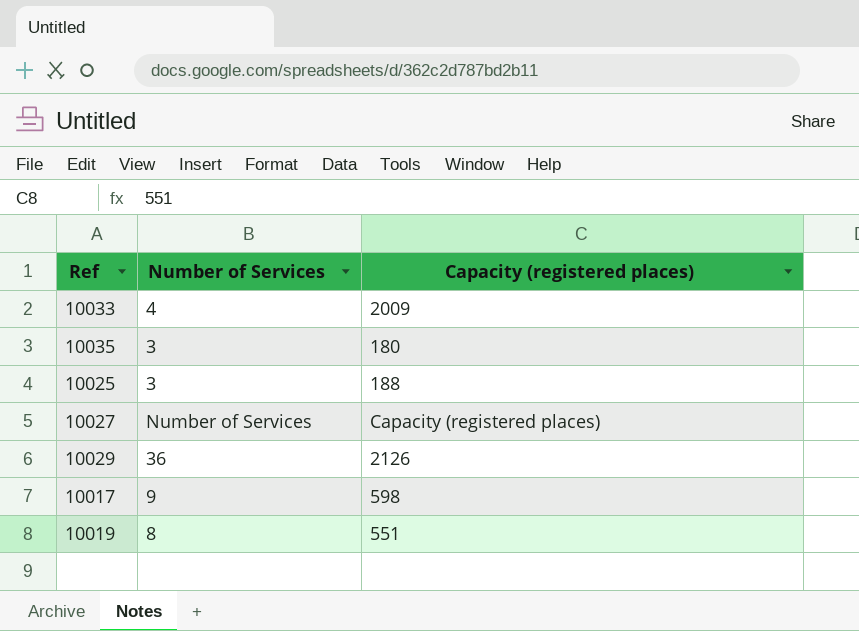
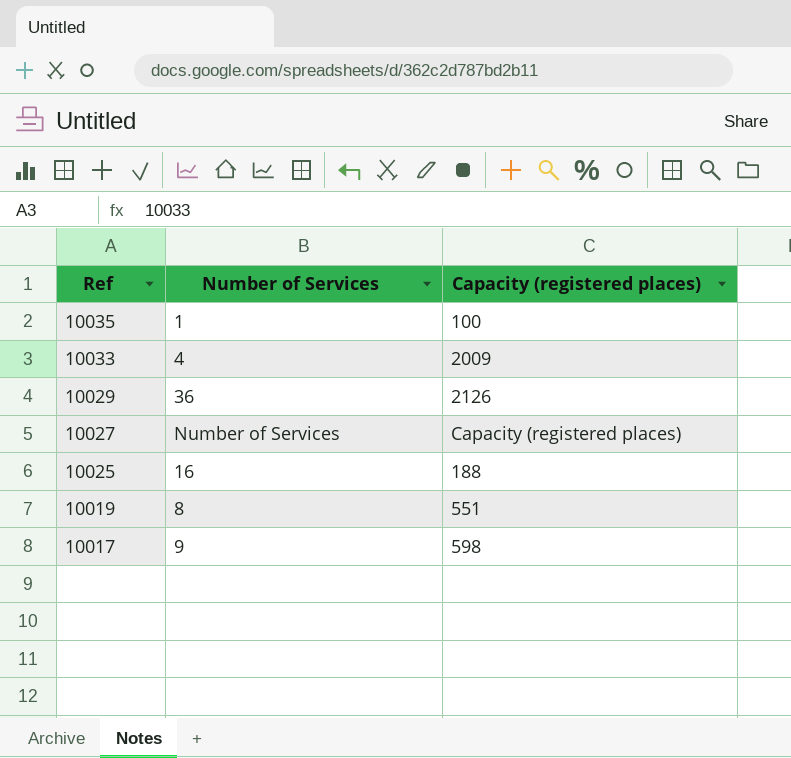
row order: none -> Ref descending
10035 | Number of Services: 3 -> 1
10035 | Capacity (registered places): 180 -> 100
10025 | Number of Services: 3 -> 16

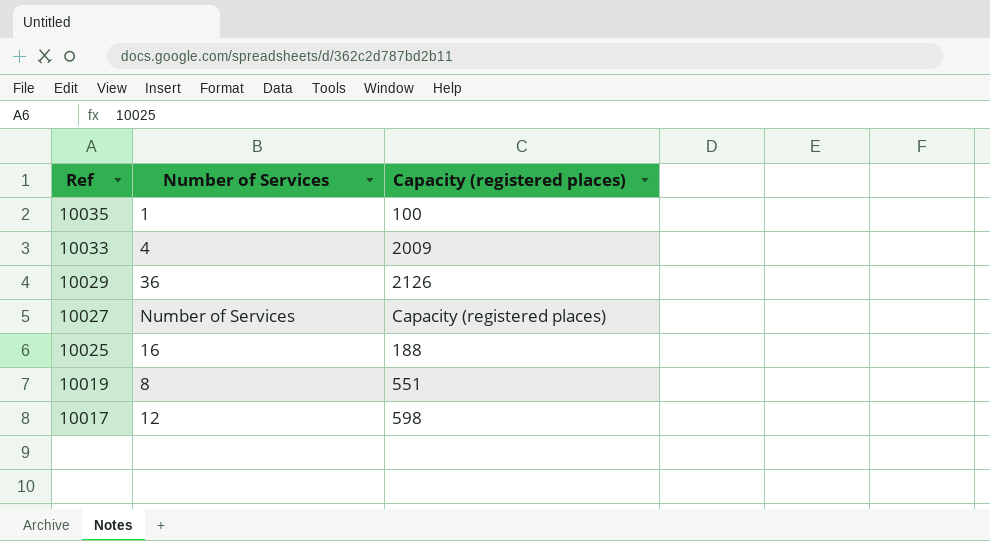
10017 | Number of Services: 9 -> 12

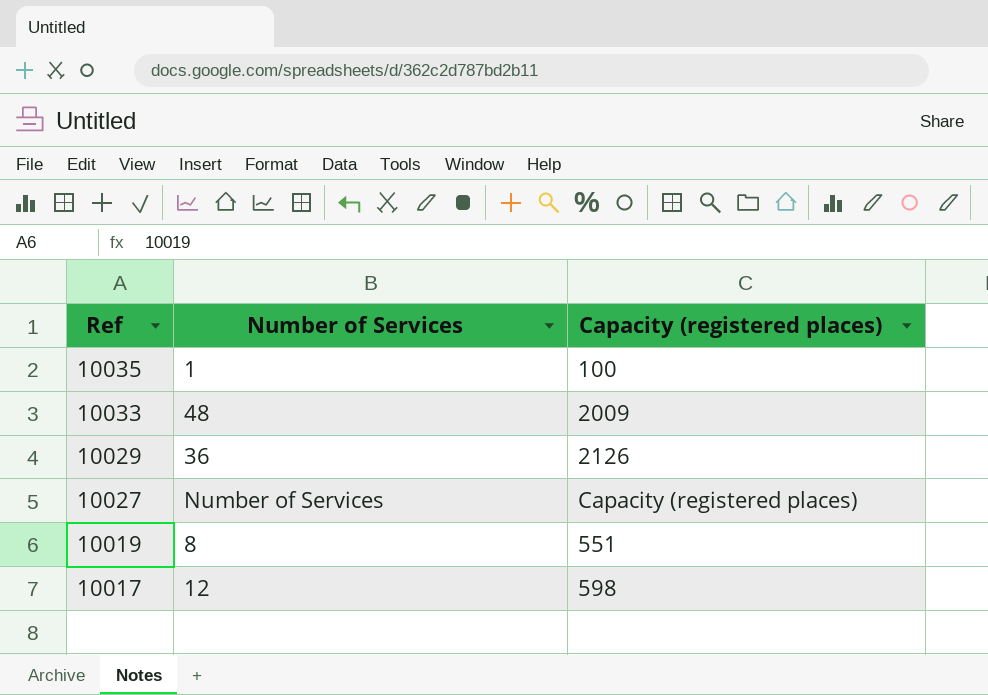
row 10025: 16 | 188 -> none
10033 | Number of Services: 4 -> 48

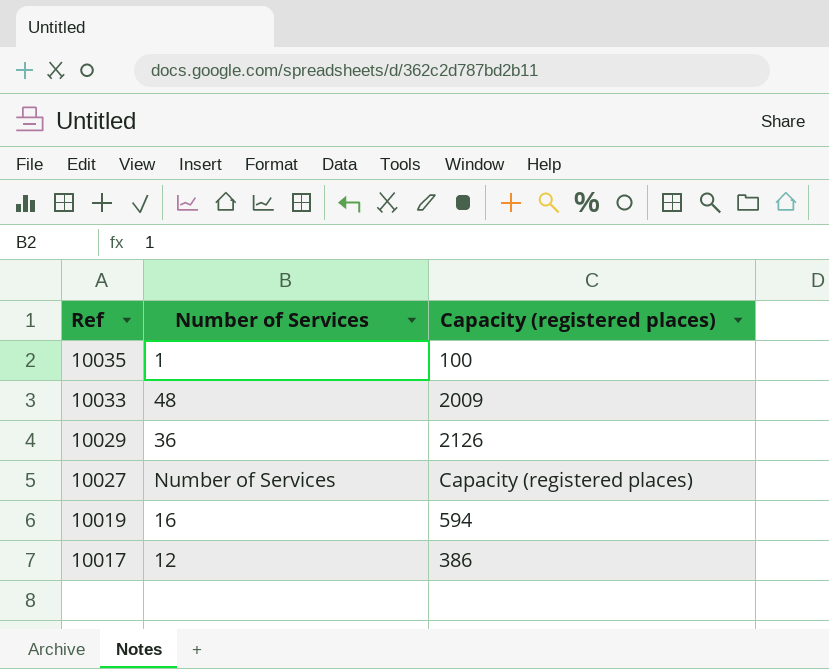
10019 | Number of Services: 8 -> 16
10019 | Capacity (registered places): 551 -> 594
10017 | Capacity (registered places): 598 -> 386

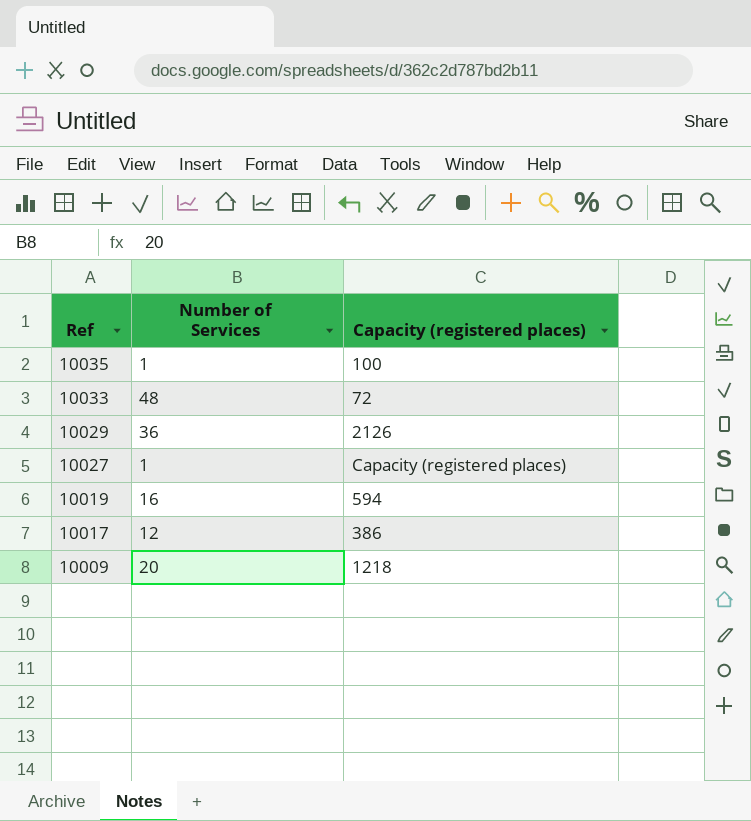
10033 | Capacity (registered places): 2009 -> 72
10027 | Number of Services: Number of Services -> 1
row 10009: none -> 20 | 1218

